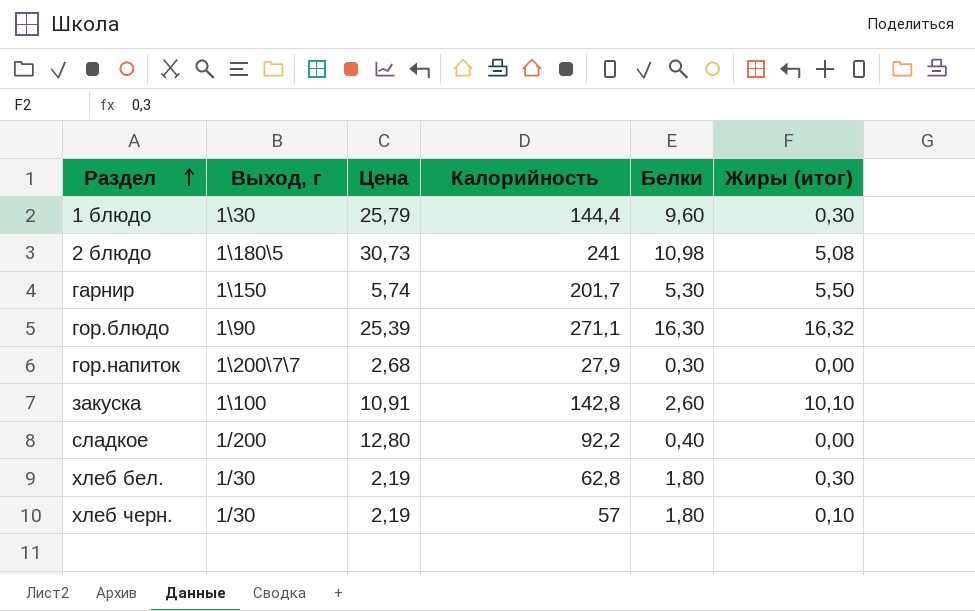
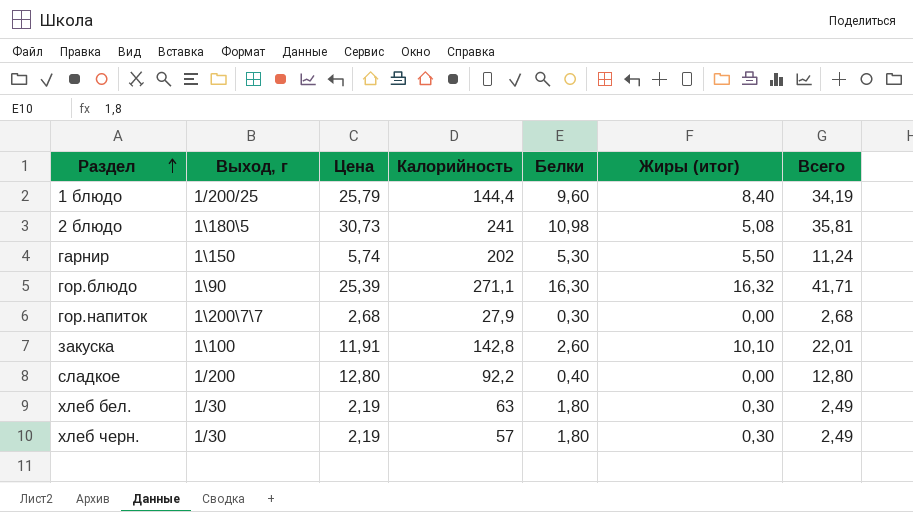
column Всего | formula: none -> [Цена] + [Жиры (итог)]
1 блюдо | Выход, г: 1\30 -> 1/200/25
1 блюдо | Жиры (итог): 0,30 -> 8,40
гарнир | Калорийность: 201,7 -> 202
закуска | Цена: 10,91 -> 11,91
хлеб бел. | Калорийность: 62,8 -> 63
хлеб черн. | Жиры (итог): 0,10 -> 0,30

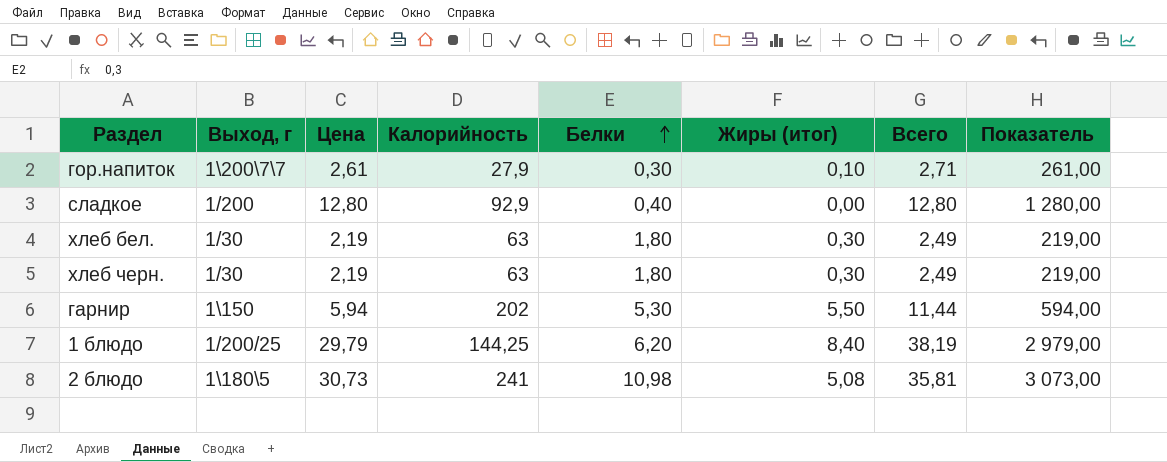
row order: Раздел ascending -> Белки ascending
column Показатель | formula: none -> [Цена] * 100
row гор.блюдо: 1\90 | 25,39 | 271,1 | 16,30 | 16,32 | 41,71 -> none
row закуска: 1\100 | 11,91 | 142,8 | 2,60 | 10,10 | 22,01 -> none
гор.напиток | Цена: 2,68 -> 2,61
гор.напиток | Жиры (итог): 0,00 -> 0,10
гор.напиток | Всего: 2,68 -> 2,71
сладкое | Калорийность: 92,2 -> 92,9
хлеб черн. | Калорийность: 57 -> 63
гарнир | Цена: 5,74 -> 5,94
гарнир | Всего: 11,24 -> 11,44
1 блюдо | Цена: 25,79 -> 29,79
1 блюдо | Калорийность: 144,4 -> 144,25
1 блюдо | Белки: 9,60 -> 6,20
1 блюдо | Всего: 34,19 -> 38,19

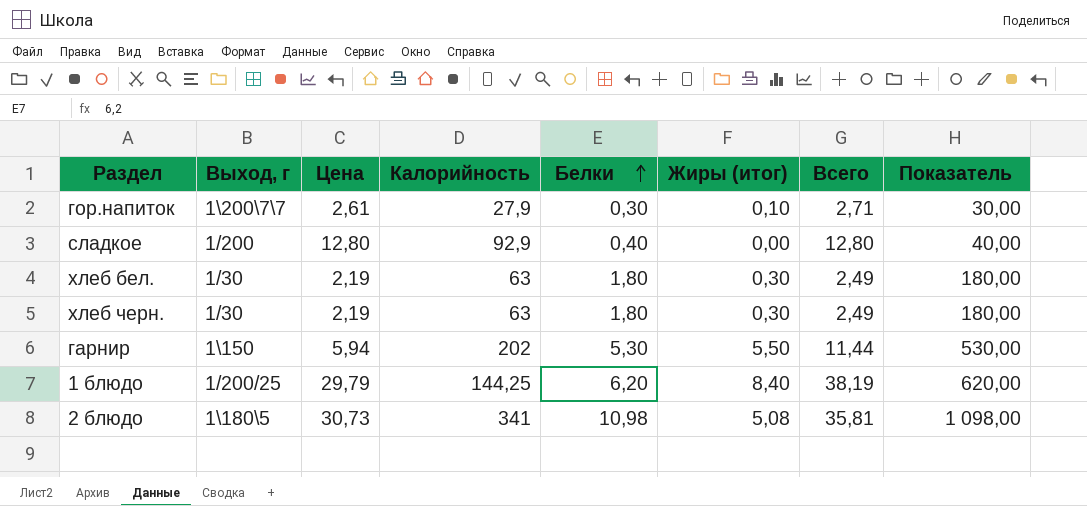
column Показатель | formula: [Цена] * 100 -> [Белки] * 100
2 блюдо | Калорийность: 241 -> 341

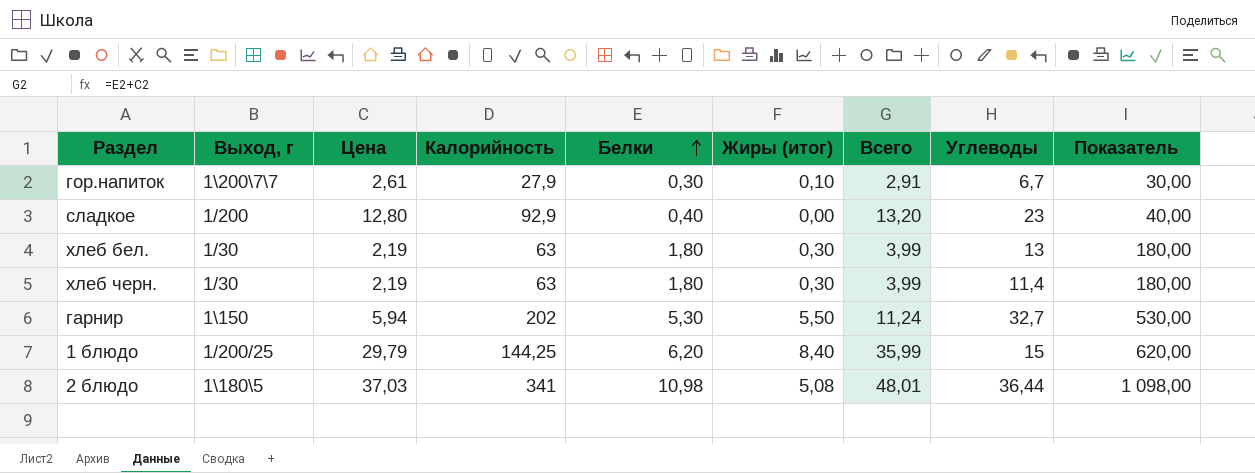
column Всего | formula: [Цена] + [Жиры (итог)] -> [Цена] + [Белки]
column Углеводы | position: none -> 8
2 блюдо | Цена: 30,73 -> 37,03

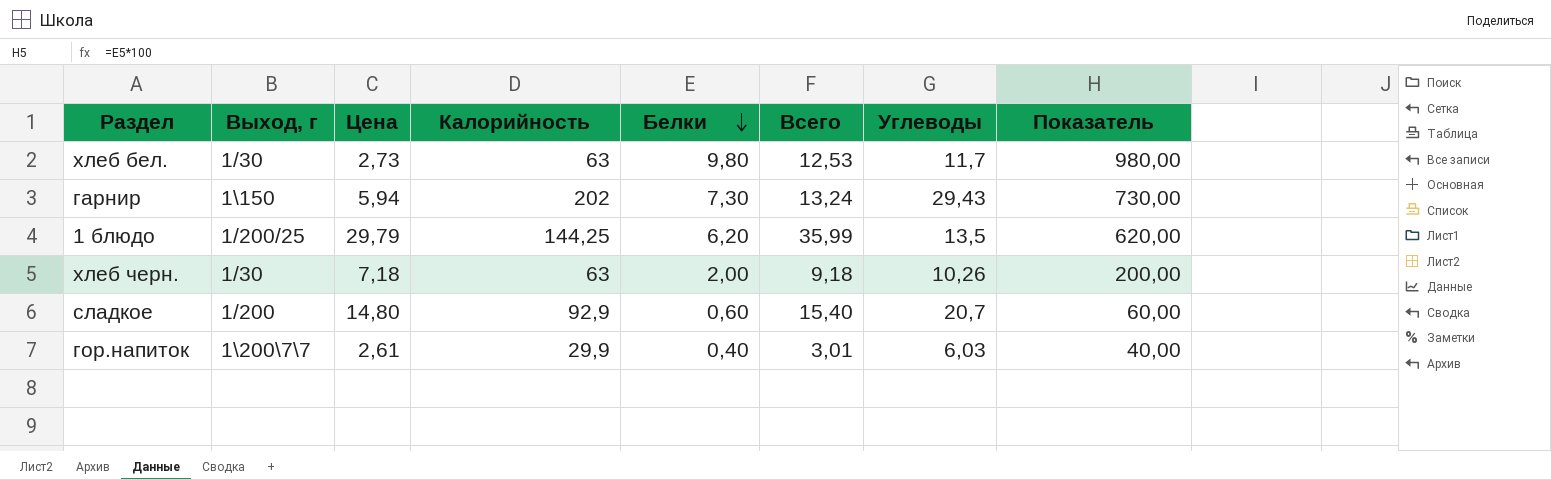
row order: Белки ascending -> Белки descending
column Жиры (итог) | position: 6 -> none
row 2 блюдо: 1\180\5 | 37,03 | 341 | 10,98 | 5,08 | 48,01 | 36,44 | 1 098,00 -> none
хлеб бел. | Цена: 2,19 -> 2,73
хлеб бел. | Белки: 1,80 -> 9,80
хлеб бел. | Всего: 3,99 -> 12,53
хлеб бел. | Углеводы: 13 -> 11,7
хлеб бел. | Показатель: 180,00 -> 980,00
гарнир | Белки: 5,30 -> 7,30
гарнир | Всего: 11,24 -> 13,24
гарнир | Углеводы: 32,7 -> 29,43
гарнир | Показатель: 530,00 -> 730,00
1 блюдо | Углеводы: 15 -> 13,5
хлеб черн. | Цена: 2,19 -> 7,18
хлеб черн. | Белки: 1,80 -> 2,00
хлеб черн. | Всего: 3,99 -> 9,18
хлеб черн. | Углеводы: 11,4 -> 10,26
хлеб черн. | Показатель: 180,00 -> 200,00
сладкое | Цена: 12,80 -> 14,80
сладкое | Белки: 0,40 -> 0,60
сладкое | Всего: 13,20 -> 15,40
сладкое | Углеводы: 23 -> 20,7
сладкое | Показатель: 40,00 -> 60,00
гор.напиток | Калорийность: 27,9 -> 29,9
гор.напиток | Белки: 0,30 -> 0,40
гор.напиток | Всего: 2,91 -> 3,01
гор.напиток | Углеводы: 6,7 -> 6,03
гор.напиток | Показатель: 30,00 -> 40,00

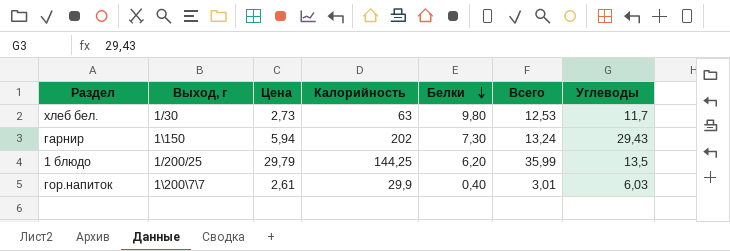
column Показатель | formula: [Белки] * 100 -> none
row хлеб черн.: 1/30 | 7,18 | 63 | 2,00 | 9,18 | 10,26 | 200,00 -> none
row сладкое: 1/200 | 14,80 | 92,9 | 0,60 | 15,40 | 20,7 | 60,00 -> none

